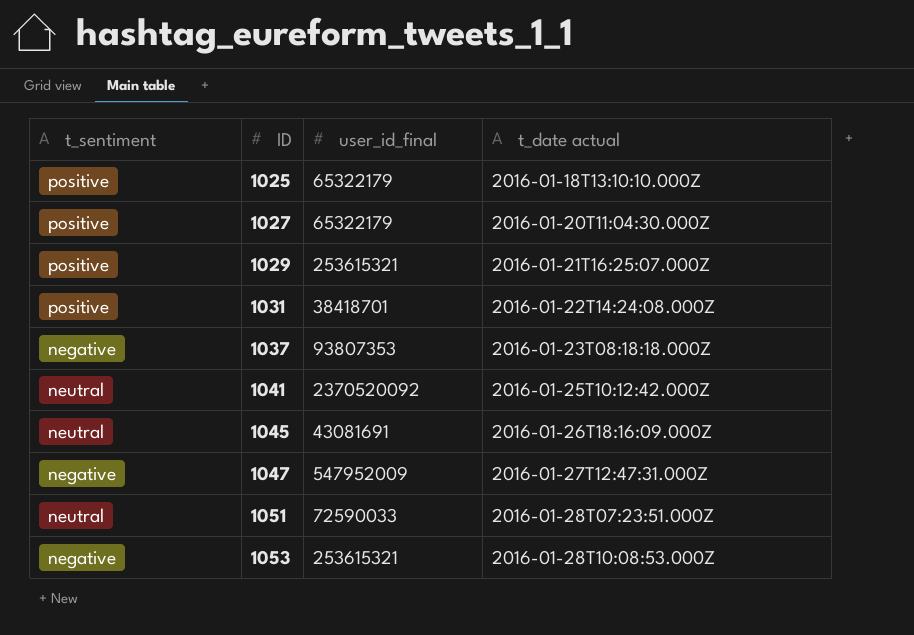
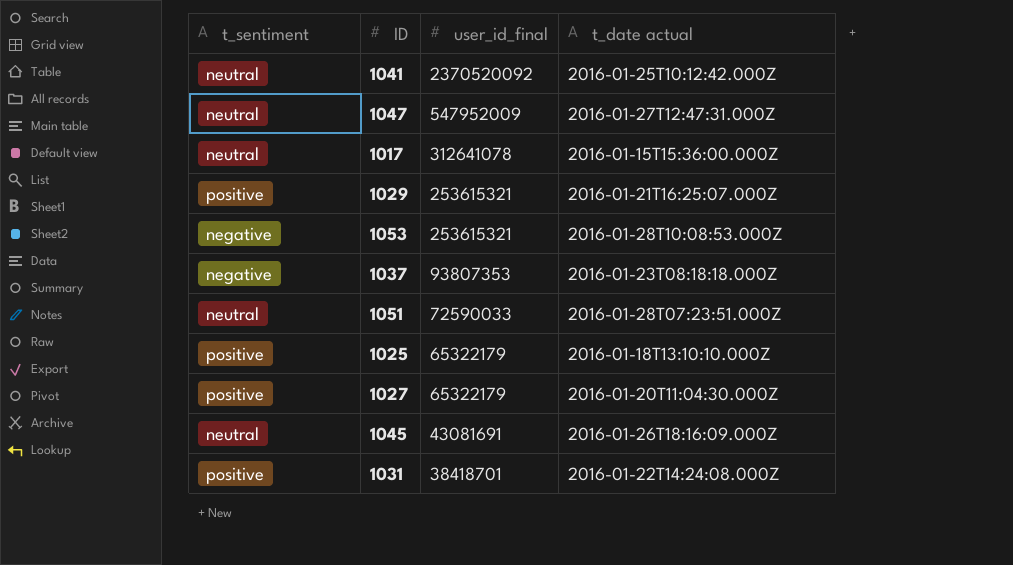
row order: ID ascending -> user_id_final descending
1047 | t_sentiment: negative -> neutral
row 1017: none -> neutral | 312641078 | 2016-01-15T15:36:00.000Z

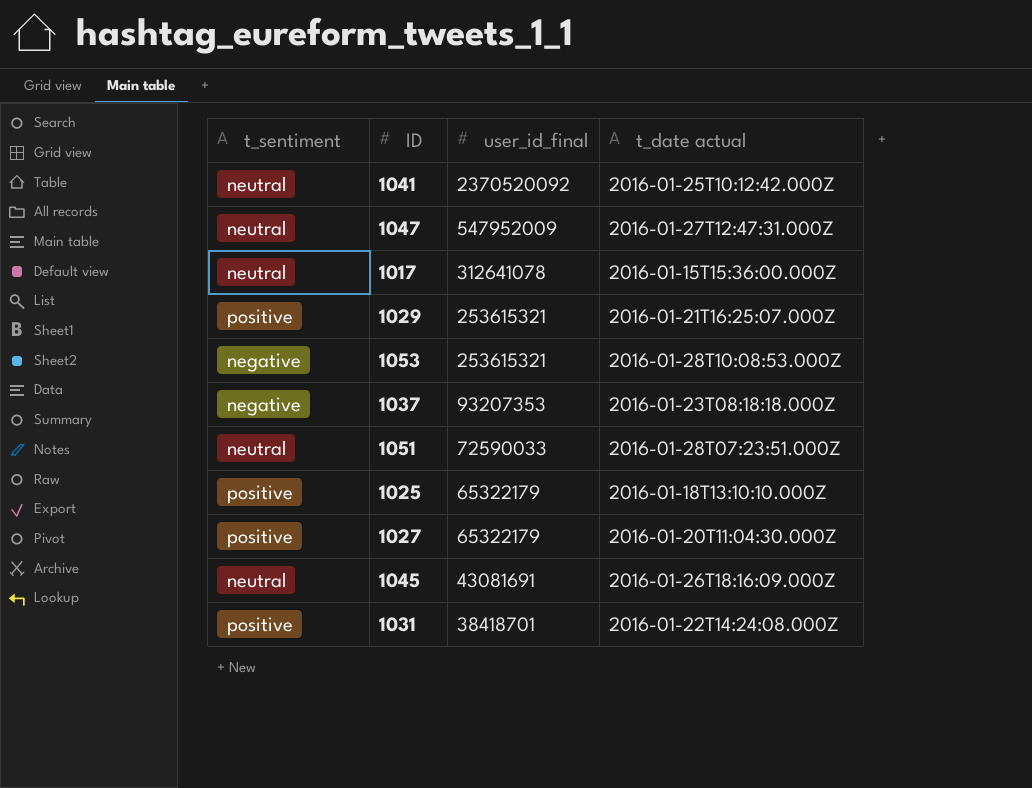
1037 | user_id_final: 93807353 -> 93207353

